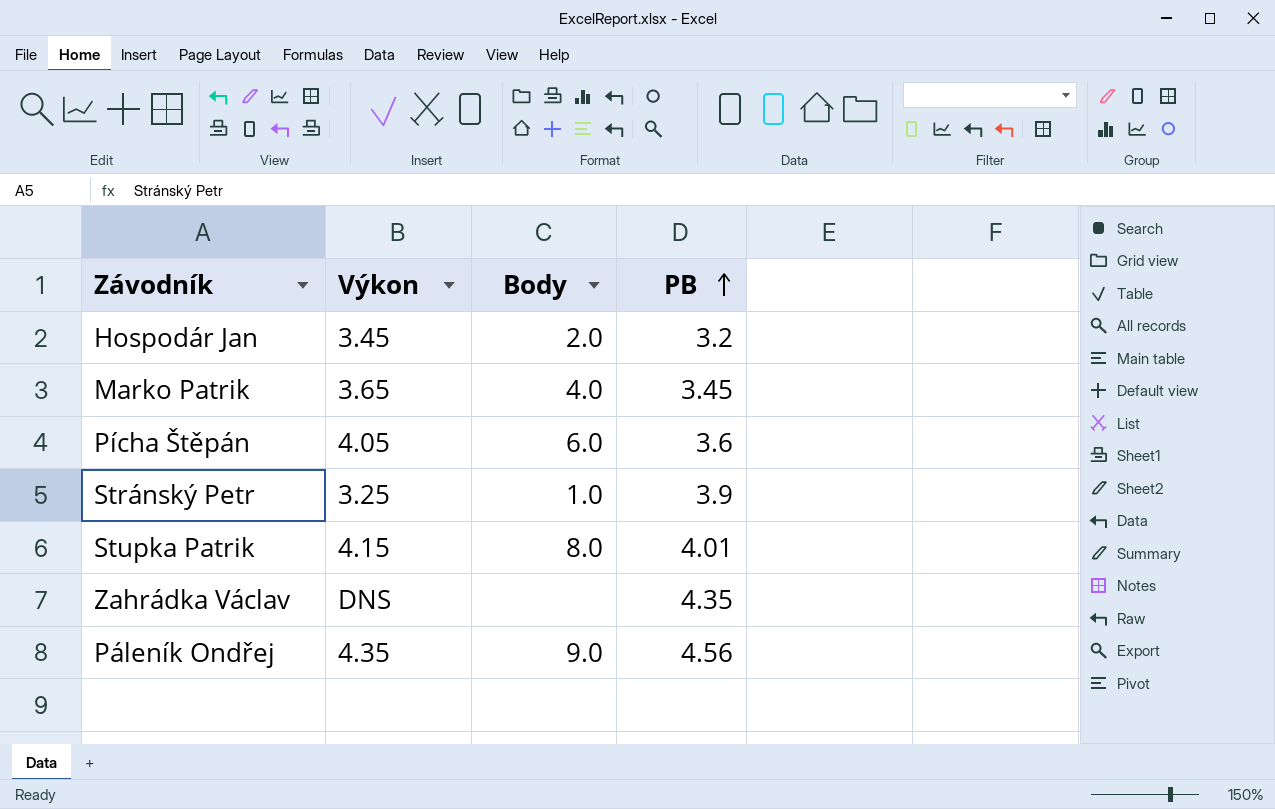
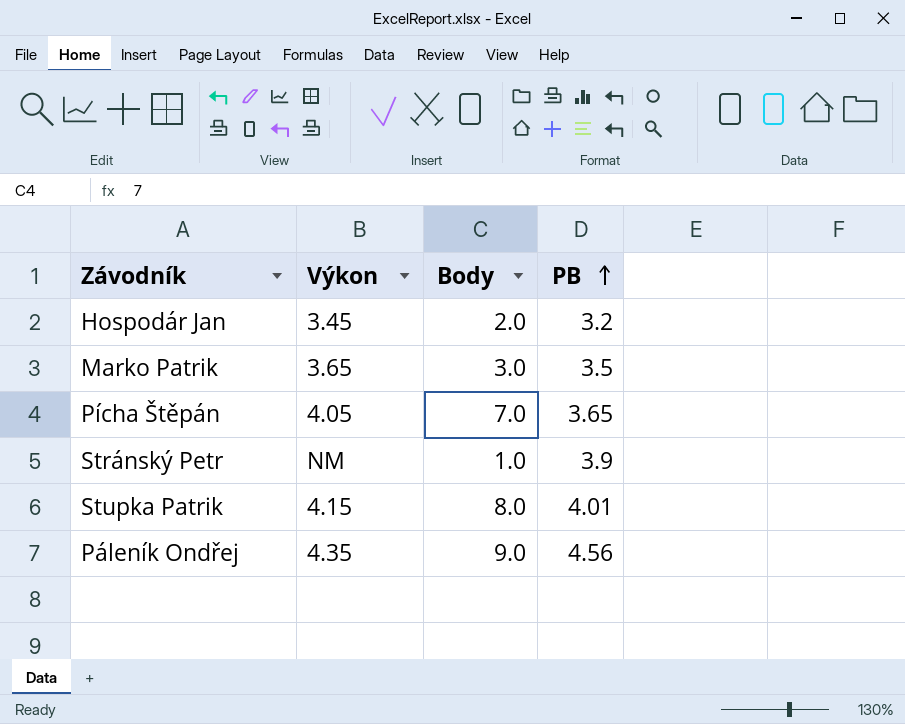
row Zahrádka Václav: DNS | none | 4.35 -> none
Marko Patrik | Body: 4.0 -> 3.0
Marko Patrik | PB: 3.45 -> 3.5
Pícha Štěpán | Body: 6.0 -> 7.0
Pícha Štěpán | PB: 3.6 -> 3.65
Stránský Petr | Výkon: 3.25 -> NM

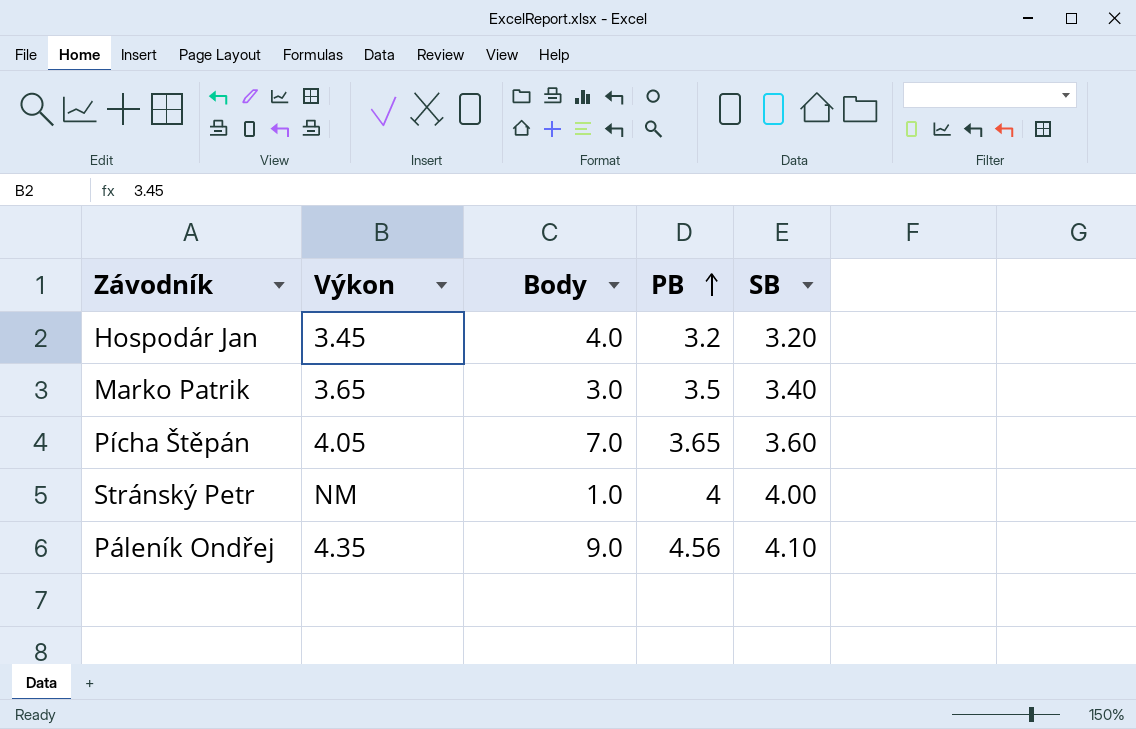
column SB | position: none -> 5
row Stupka Patrik: 4.15 | 8.0 | 4.01 -> none
Hospodár Jan | Body: 2.0 -> 4.0
Stránský Petr | PB: 3.9 -> 4

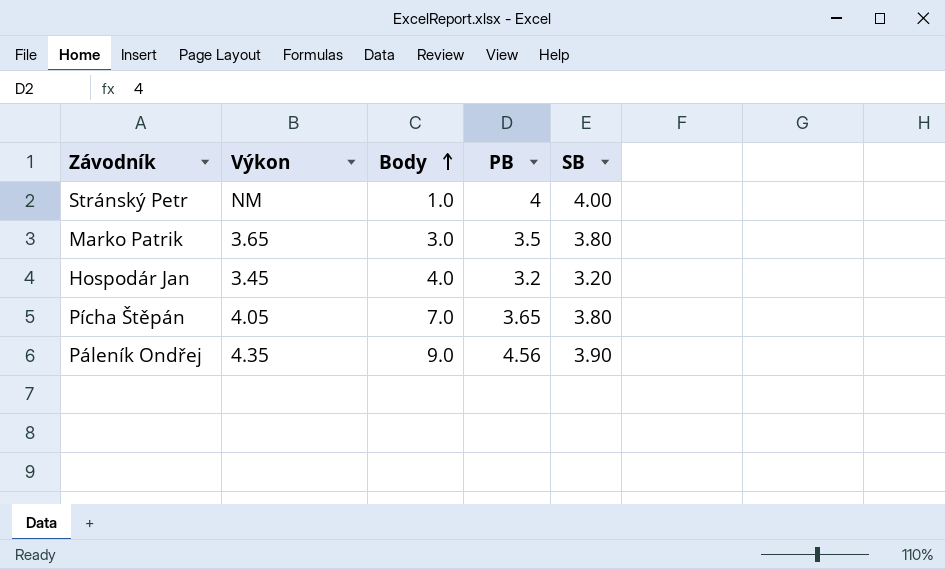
row order: PB ascending -> Body ascending
Marko Patrik | SB: 3.40 -> 3.80
Pícha Štěpán | SB: 3.60 -> 3.80
Páleník Ondřej | SB: 4.10 -> 3.90

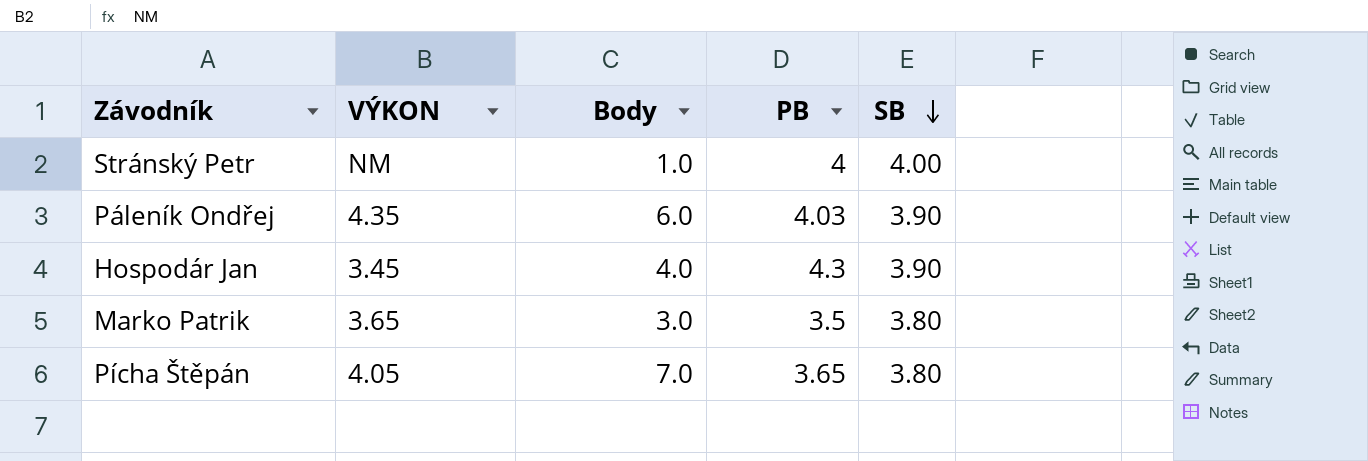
row order: Body ascending -> SB descending
column name: Výkon -> VÝKON
Páleník Ondřej | Body: 9.0 -> 6.0
Páleník Ondřej | PB: 4.56 -> 4.03
Hospodár Jan | PB: 3.2 -> 4.3
Hospodár Jan | SB: 3.20 -> 3.90

